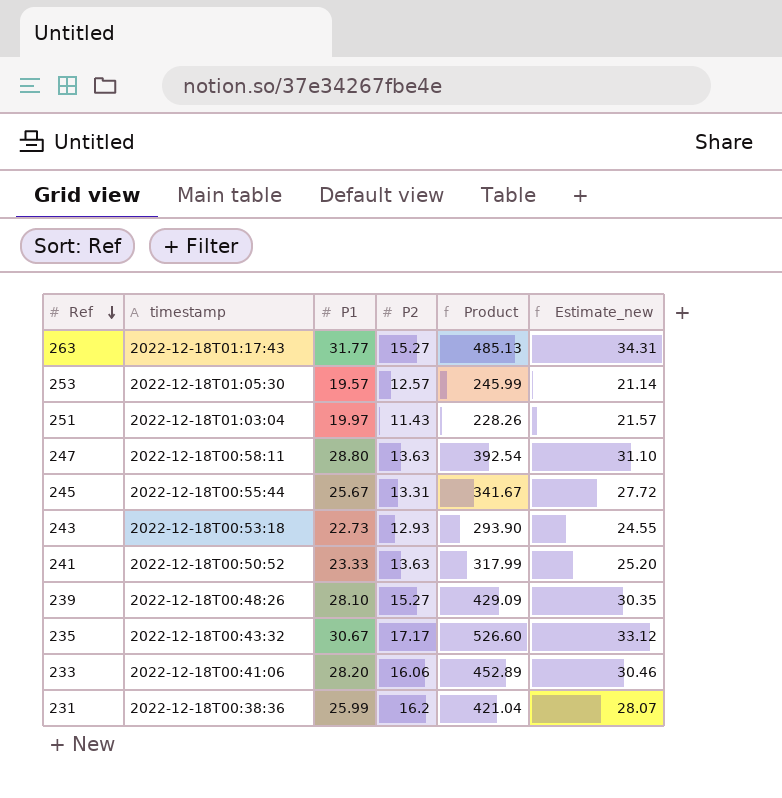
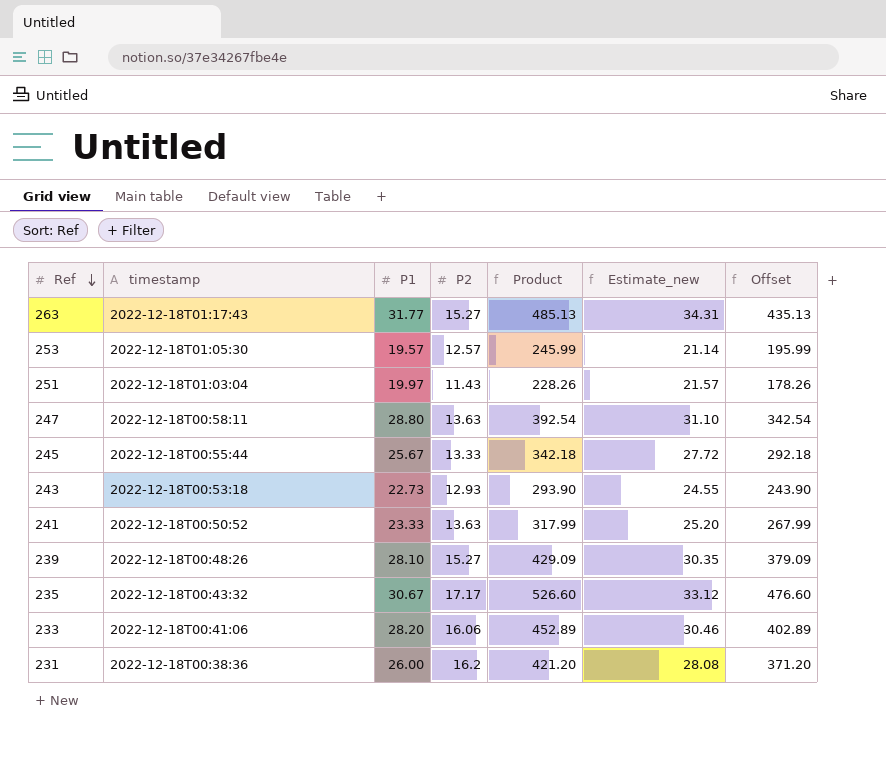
column Offset | formula: none -> [Product] - 50
245 | P2: 13.31 -> 13.33
245 | Product: 341.67 -> 342.18
231 | P1: 25.99 -> 26.00
231 | Product: 421.04 -> 421.20
231 | Estimate_new: 28.07 -> 28.08

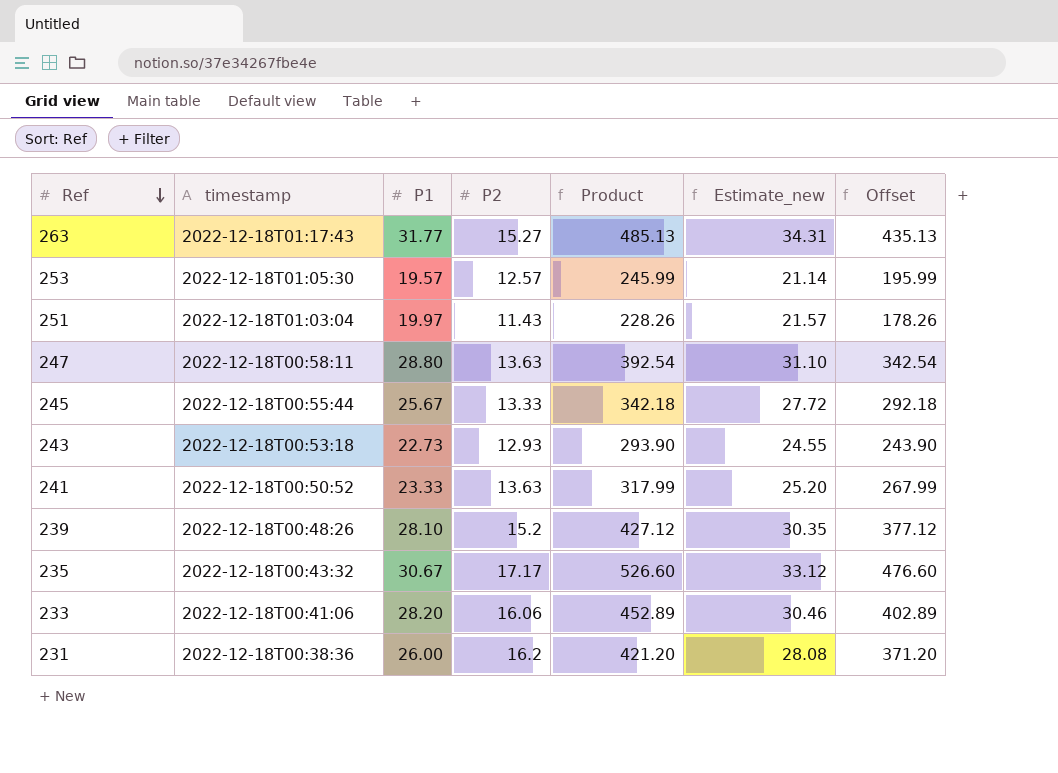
239 | P2: 15.27 -> 15.2
239 | Product: 429.09 -> 427.12
239 | Offset: 379.09 -> 377.12

